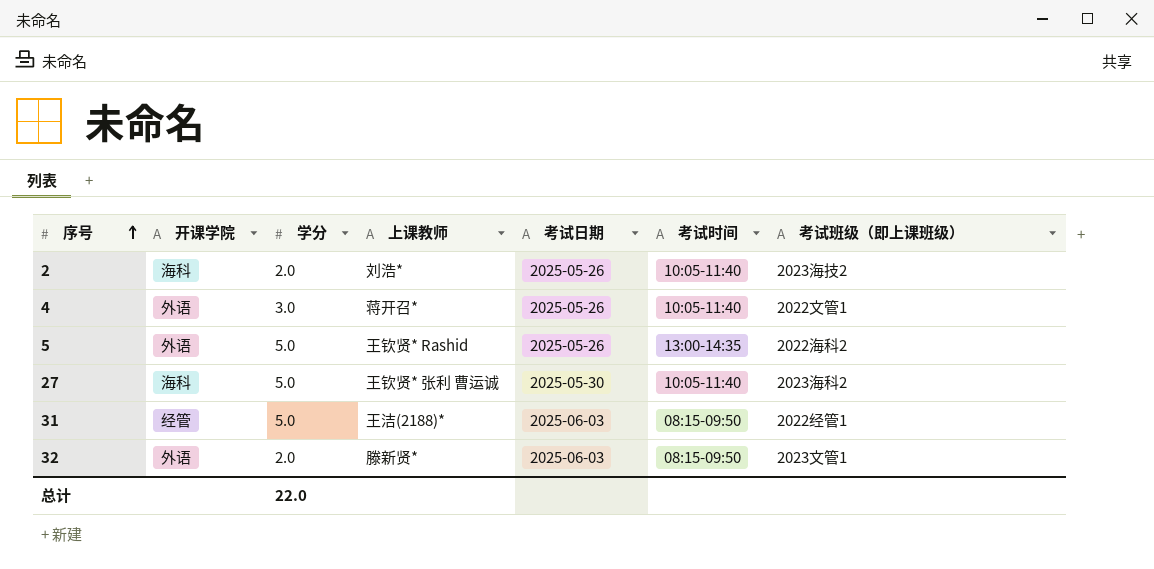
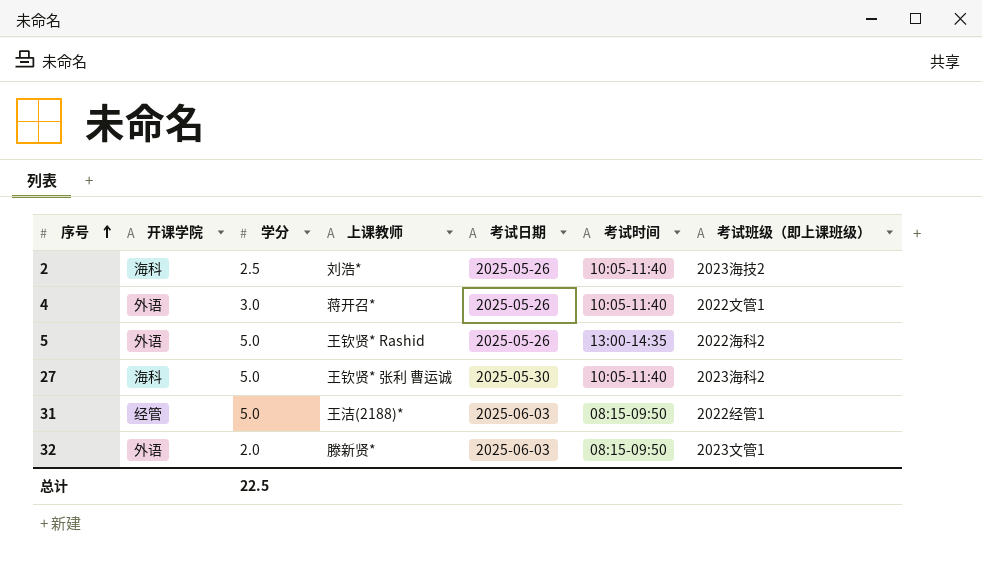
2 | 学分: 2.0 -> 2.5
总计 | 学分: 22.0 -> 22.5

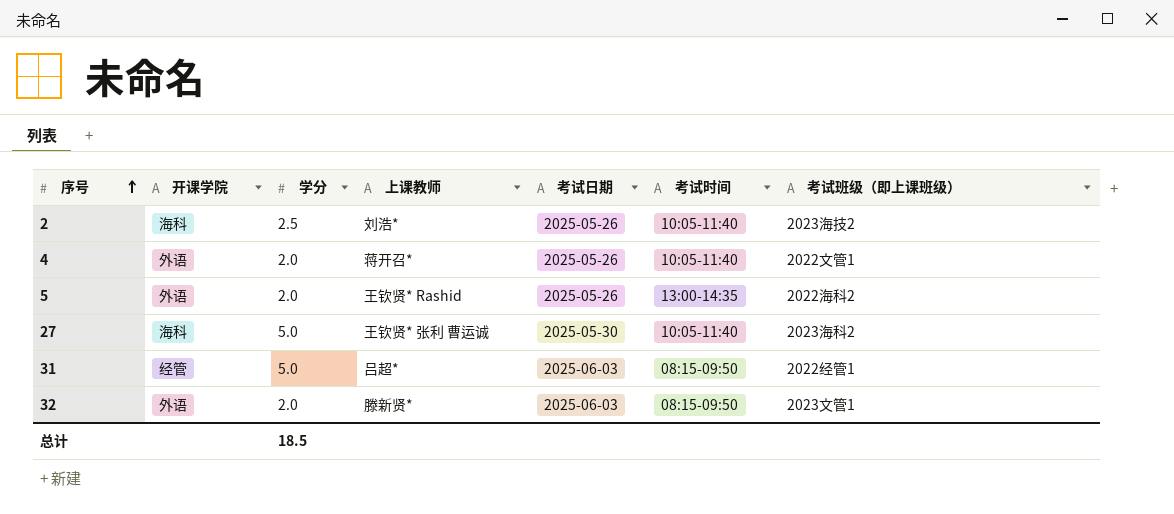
4 | 学分: 3.0 -> 2.0
5 | 学分: 5.0 -> 2.0
31 | 上课教师: 王洁(2188)* -> 吕超*
总计 | 学分: 22.5 -> 18.5

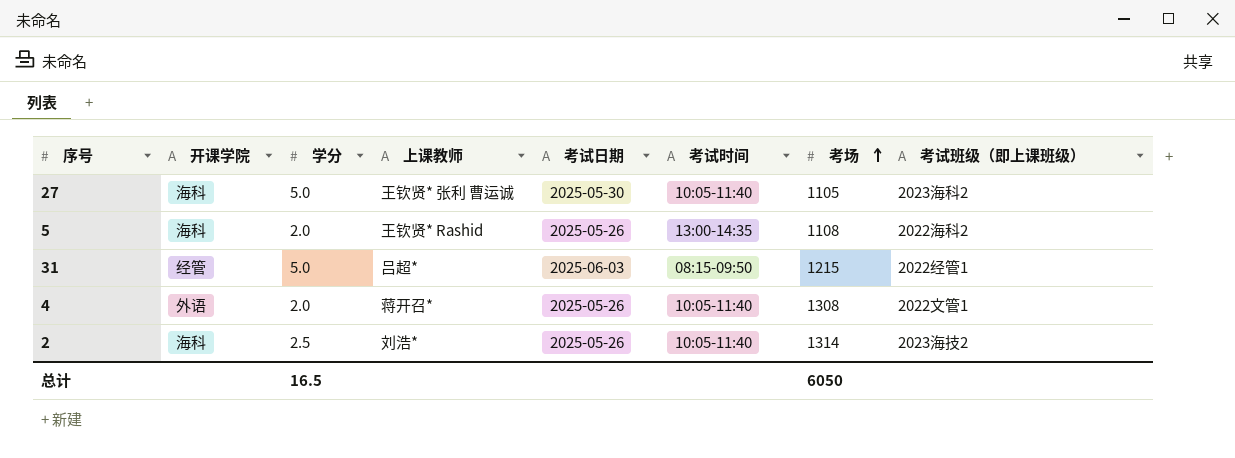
row order: 序号 ascending -> 考场 ascending
column 考场 | position: none -> 7
row 32: 外语 | 2.0 | 滕新贤* | 2025-06-03 | 08:15-09:50 | 2023文管1 -> none
5 | 开课学院: 外语 -> 海科
总计 | 学分: 18.5 -> 16.5

